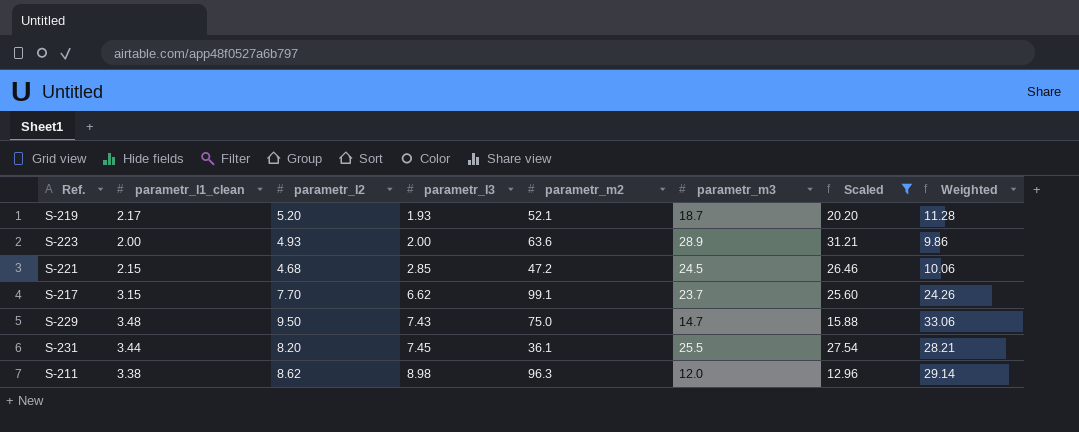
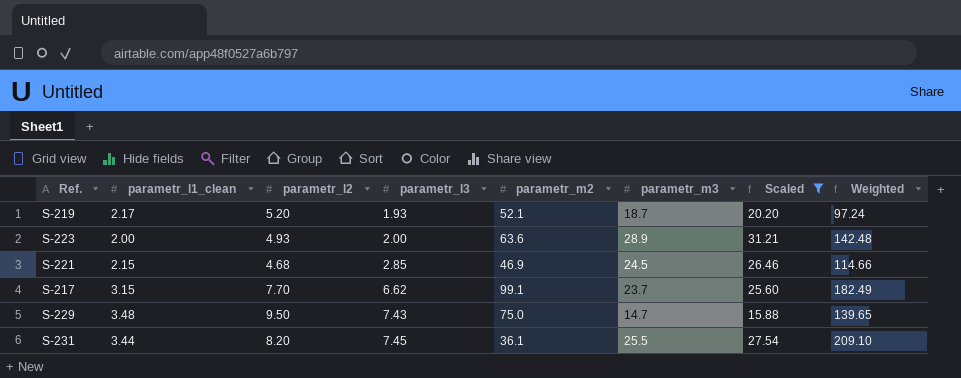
column Weighted | formula: [parametr_l1_clean] * [parametr_l2] -> [parametr_l2] * [parametr_m3]
row S-211: 3.38 | 8.62 | 8.98 | 96.3 | 12.0 | 12.96 | 29.14 -> none
S-221 | parametr_m2: 47.2 -> 46.9

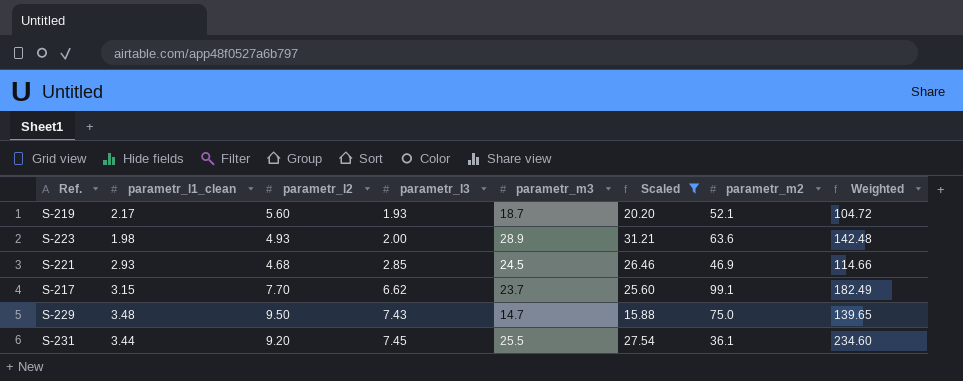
column parametr_m2 | position: 5 -> 7
S-219 | parametr_l2: 5.20 -> 5.60
S-219 | Weighted: 97.24 -> 104.72
S-223 | parametr_l1_clean: 2.00 -> 1.98
S-221 | parametr_l1_clean: 2.15 -> 2.93
S-231 | parametr_l2: 8.20 -> 9.20
S-231 | Weighted: 209.10 -> 234.60

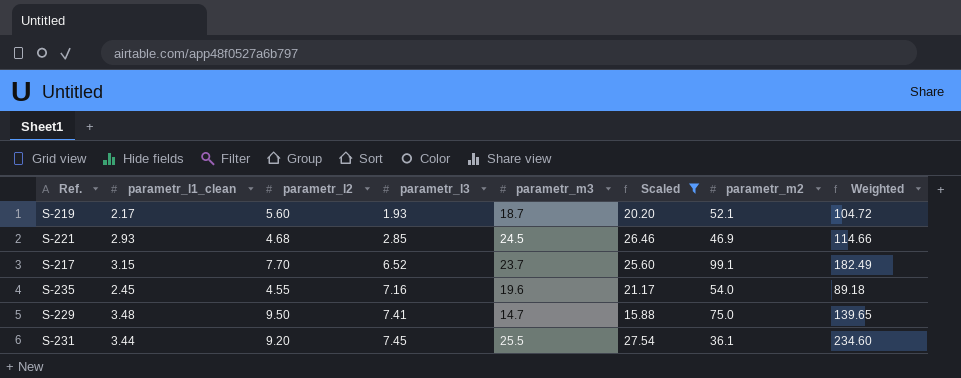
row S-223: 1.98 | 4.93 | 2.00 | 28.9 | 31.21 | 63.6 | 142.48 -> none
S-217 | parametr_l3: 6.62 -> 6.52
row S-235: none -> 2.45 | 4.55 | 7.16 | 19.6 | 21.17 | 54.0 | 89.18
S-229 | parametr_l3: 7.43 -> 7.41

